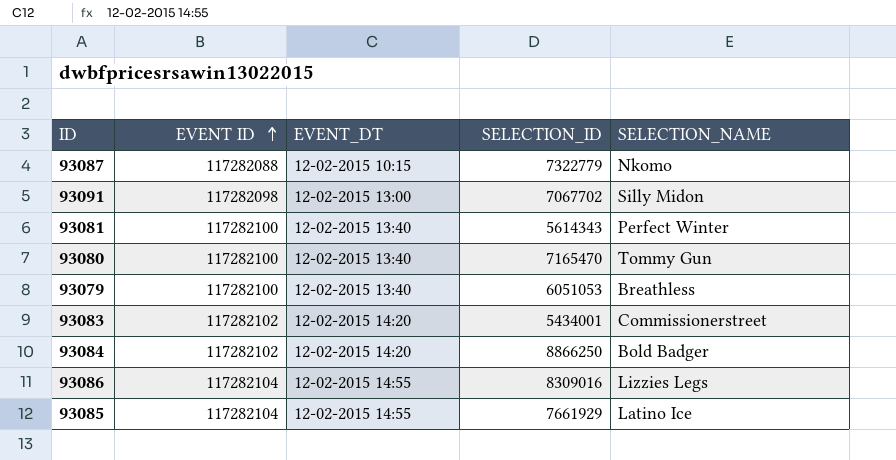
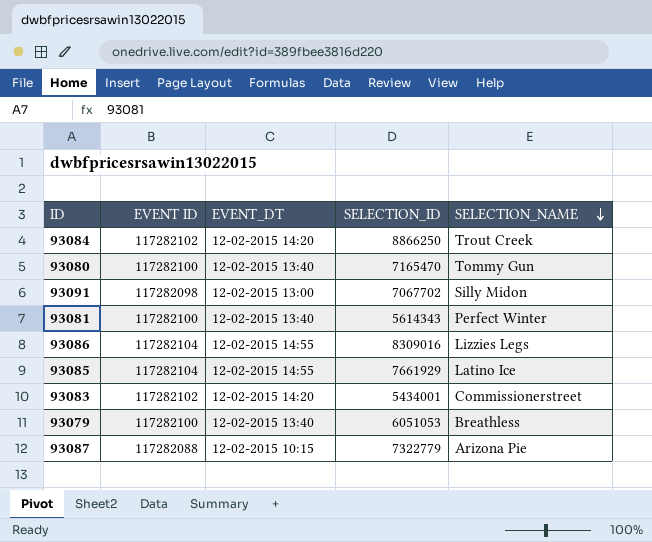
row order: EVENT ID ascending -> SELECTION_NAME descending
93084 | SELECTION_NAME: Bold Badger -> Trout Creek
93087 | SELECTION_NAME: Nkomo -> Arizona Pie

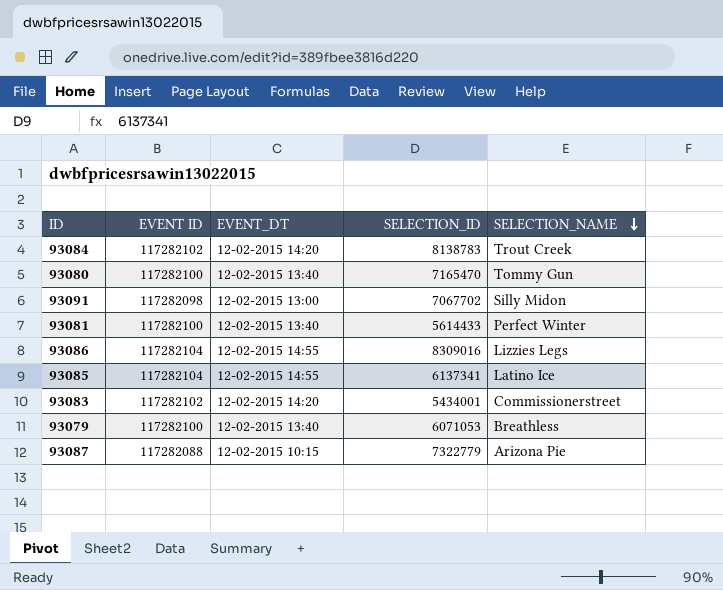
93084 | SELECTION_ID: 8866250 -> 8138783
93081 | SELECTION_ID: 5614343 -> 5614433
93085 | SELECTION_ID: 7661929 -> 6137341
93079 | SELECTION_ID: 6051053 -> 6071053

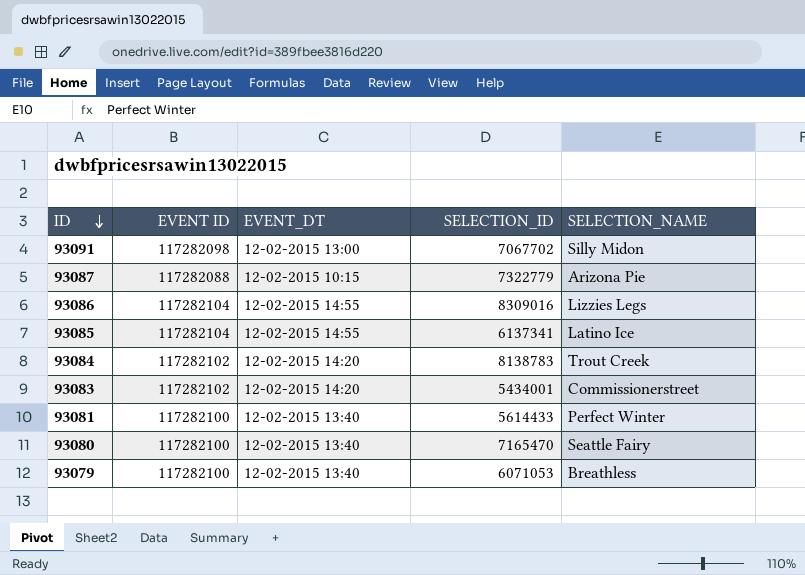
row order: SELECTION_NAME descending -> ID descending
93080 | SELECTION_NAME: Tommy Gun -> Seattle Fairy

